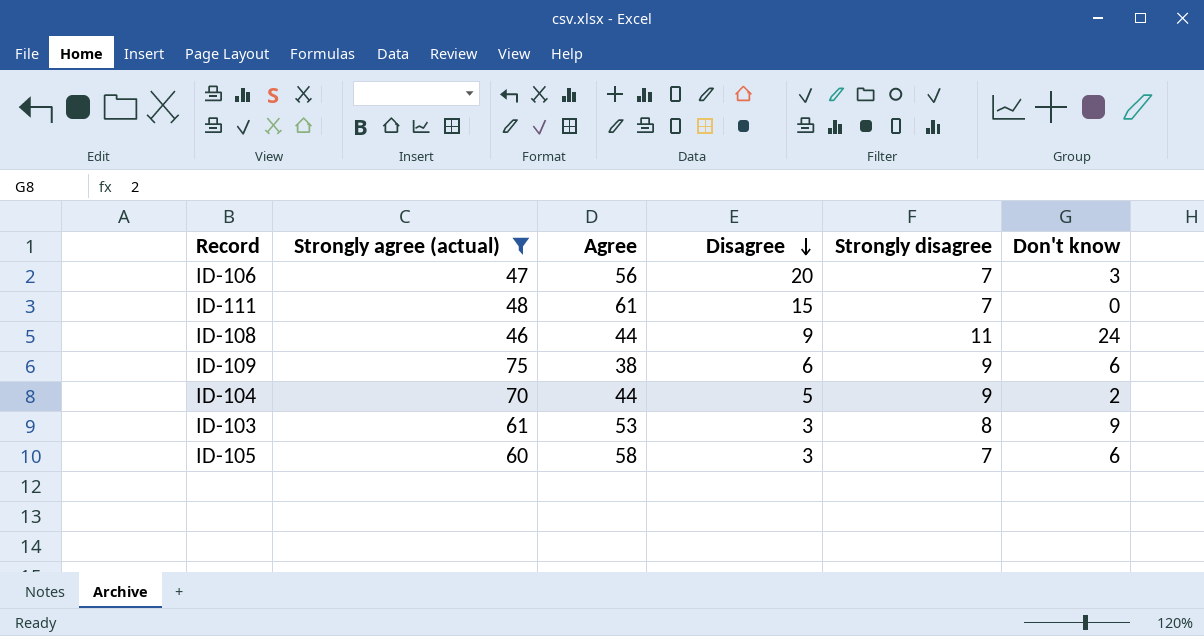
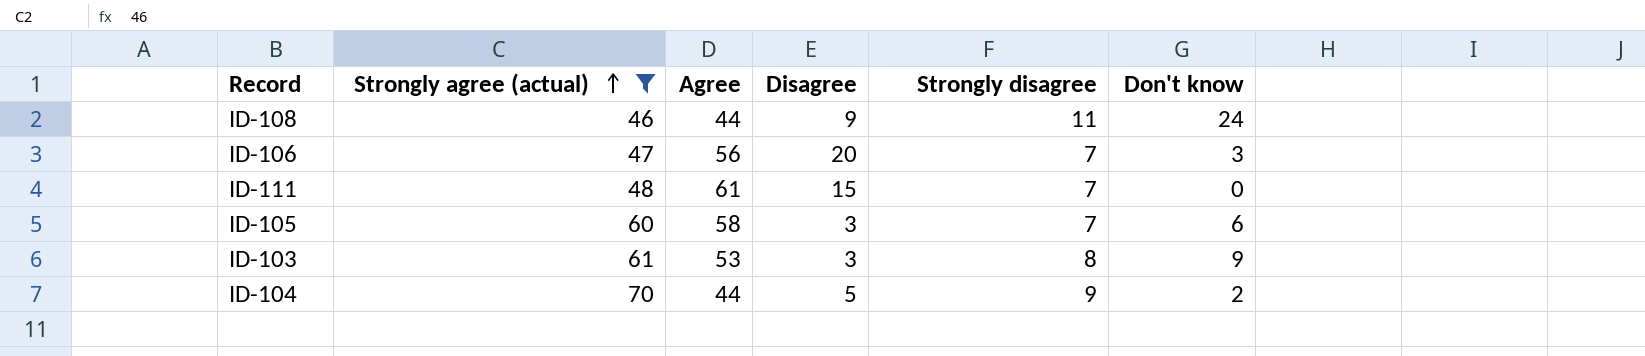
row order: Disagree descending -> Strongly agree (actual) ascending
row ID-109: 75 | 38 | 6 | 9 | 6 -> none

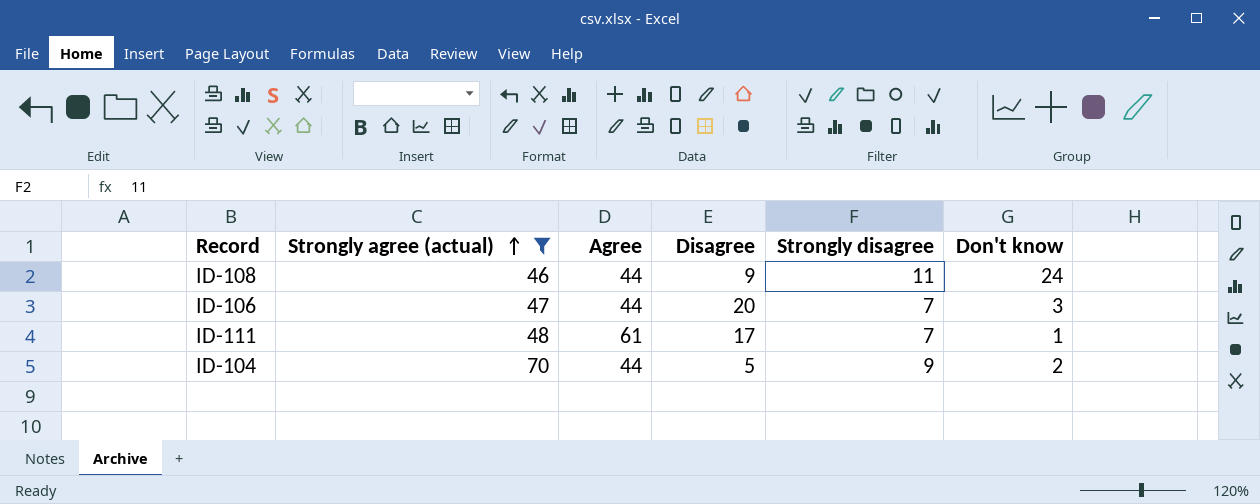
row ID-105: 60 | 58 | 3 | 7 | 6 -> none
row ID-103: 61 | 53 | 3 | 8 | 9 -> none
ID-106 | Agree: 56 -> 44
ID-111 | Disagree: 15 -> 17
ID-111 | Don't know: 0 -> 1

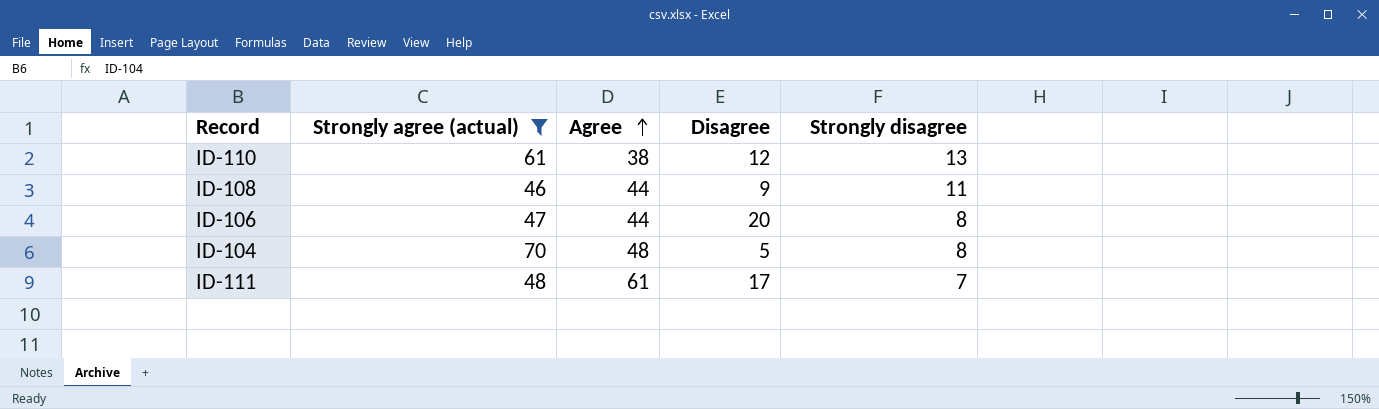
row order: Strongly agree (actual) ascending -> Agree ascending
column Don't know | position: 6 -> none
row ID-110: none -> 61 | 38 | 12 | 13
ID-106 | Strongly disagree: 7 -> 8
ID-104 | Agree: 44 -> 48
ID-104 | Strongly disagree: 9 -> 8

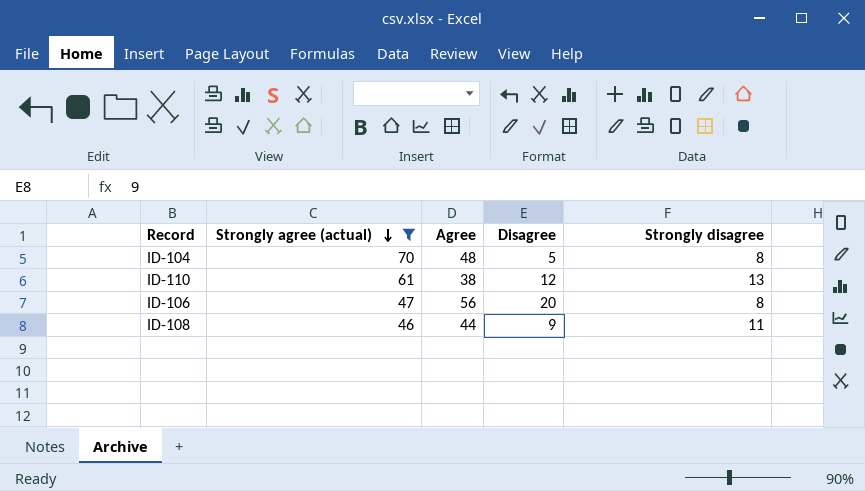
row order: Agree ascending -> Strongly agree (actual) descending
row ID-111: 48 | 61 | 17 | 7 -> none
ID-106 | Agree: 44 -> 56

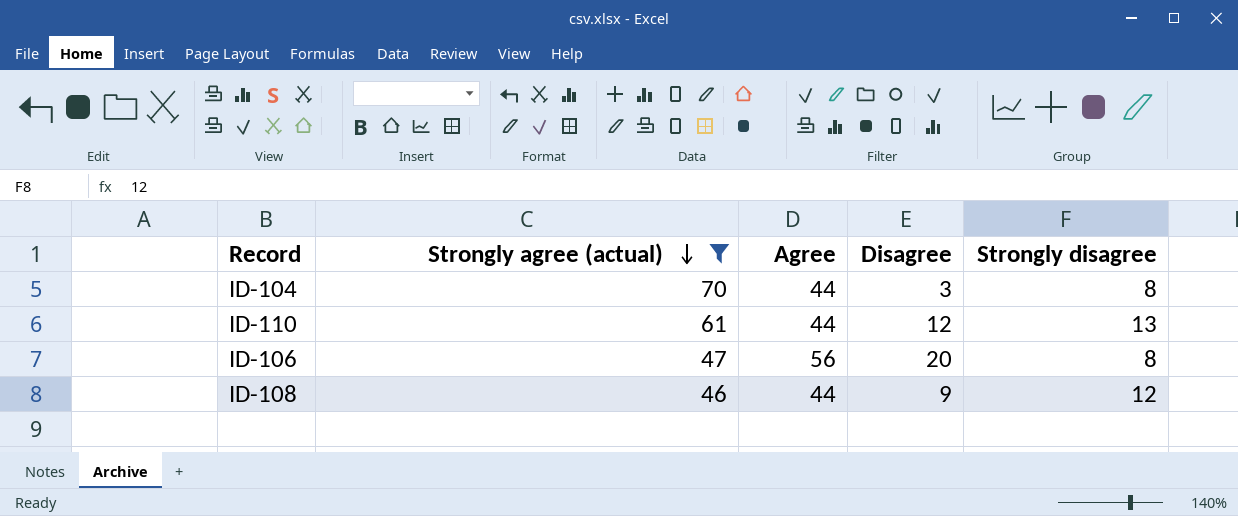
ID-104 | Agree: 48 -> 44
ID-104 | Disagree: 5 -> 3
ID-110 | Agree: 38 -> 44
ID-108 | Strongly disagree: 11 -> 12

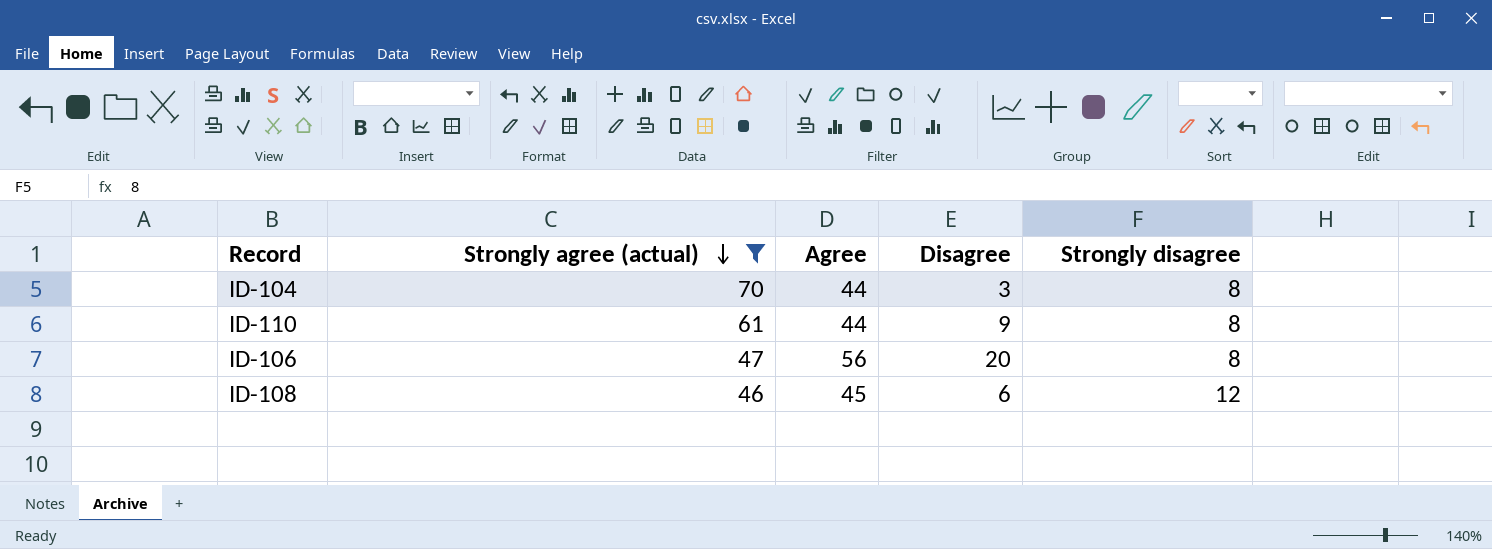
ID-110 | Disagree: 12 -> 9
ID-110 | Strongly disagree: 13 -> 8
ID-108 | Agree: 44 -> 45
ID-108 | Disagree: 9 -> 6

